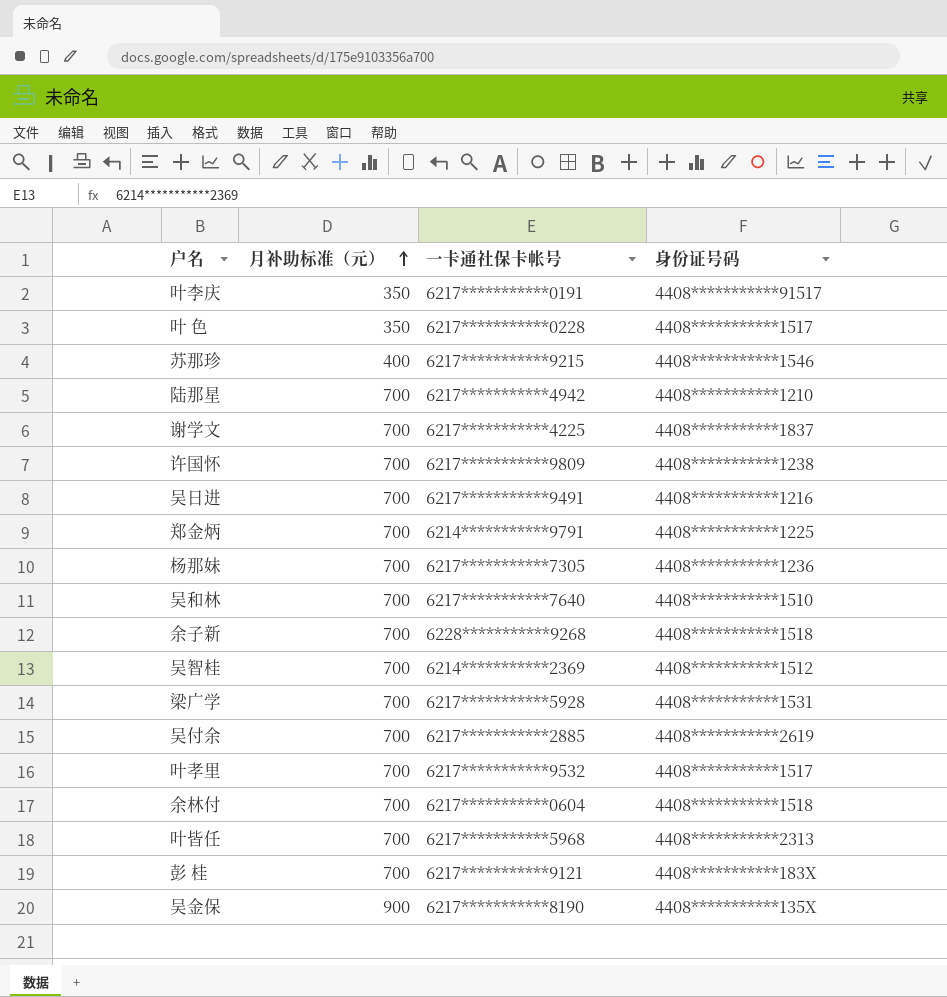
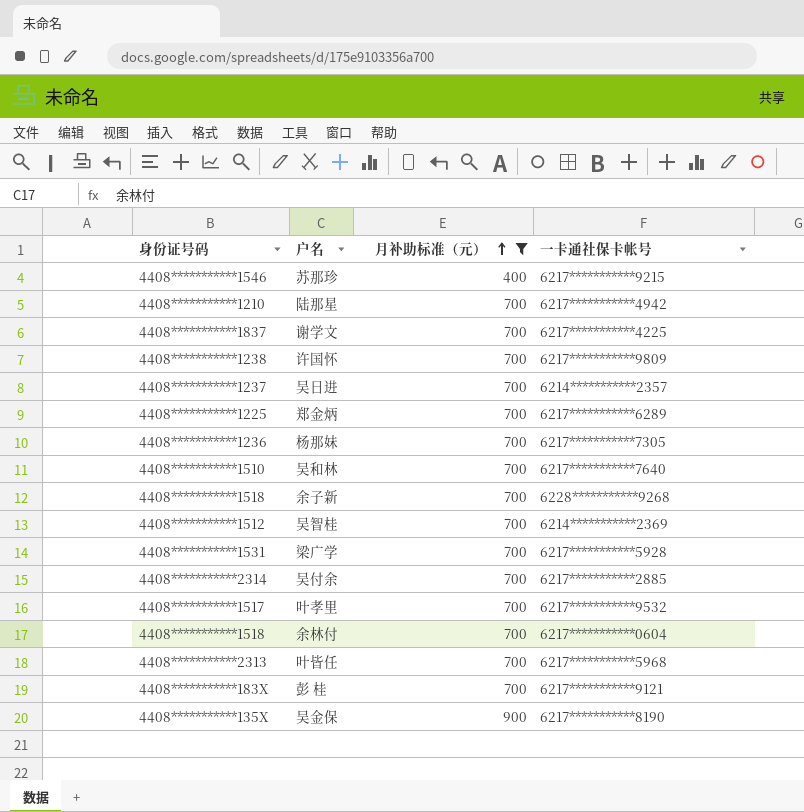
filter: none -> 月补助标准（元） != 350
column 身份证号码 | position: 4 -> 1
吴日进 | 身份证号码: 4408***********1216 -> 4408***********1237
吴日进 | 一卡通社保卡帐号: 6217***********9491 -> 6214***********2357
郑金炳 | 一卡通社保卡帐号: 6214***********9791 -> 6217***********6289
吴付余 | 身份证号码: 4408***********2619 -> 4408***********2314

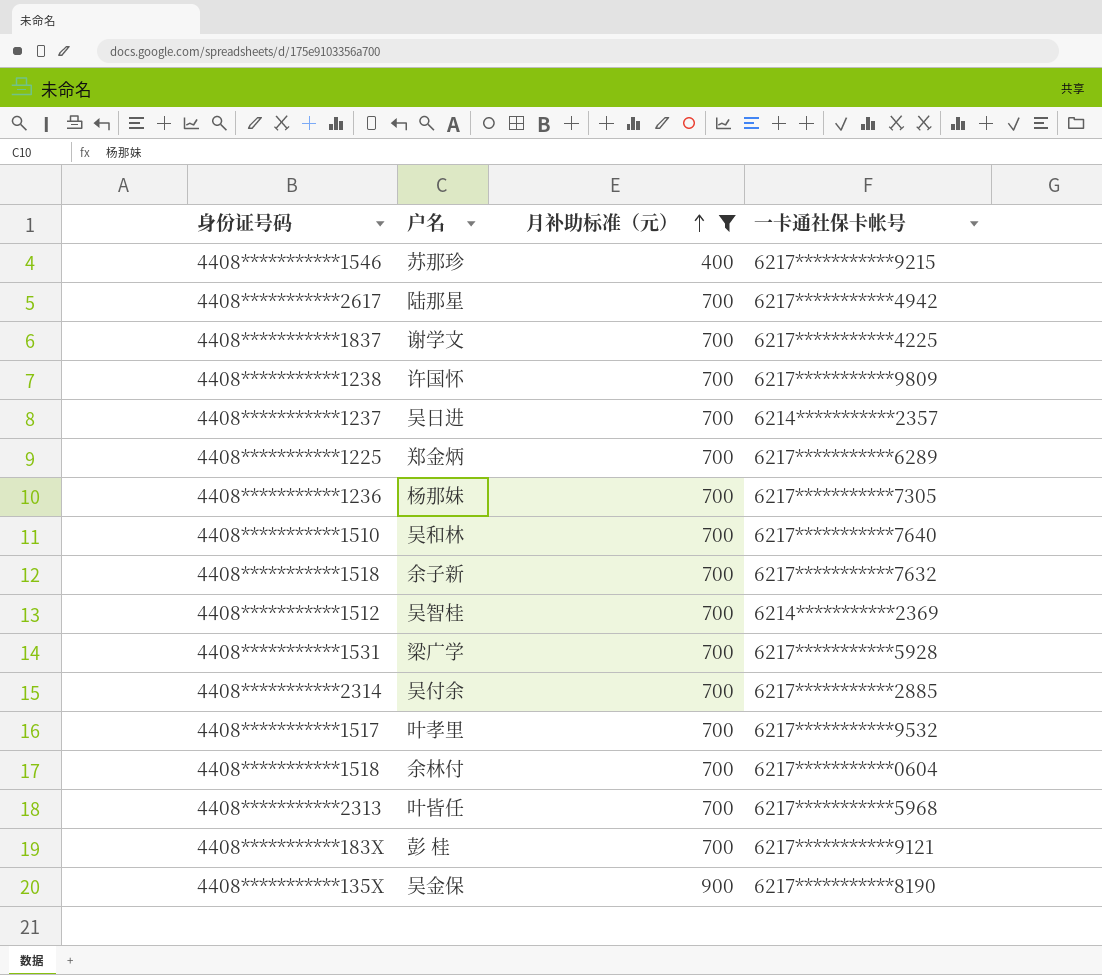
陆那星 | 身份证号码: 4408***********1210 -> 4408***********2617
余子新 | 一卡通社保卡帐号: 6228***********9268 -> 6217***********7632

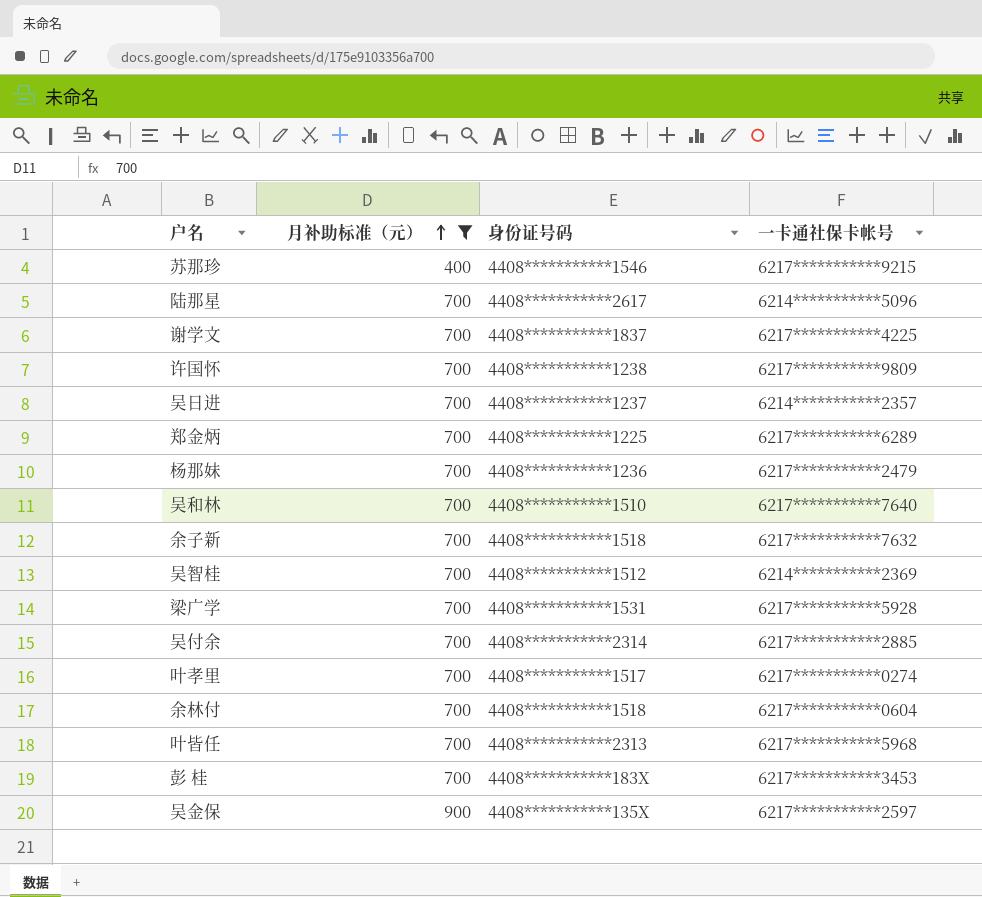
column 身份证号码 | position: 1 -> 3
陆那星 | 一卡通社保卡帐号: 6217***********4942 -> 6214***********5096
杨那妹 | 一卡通社保卡帐号: 6217***********7305 -> 6217***********2479
叶孝里 | 一卡通社保卡帐号: 6217***********9532 -> 6217***********0274
彭 桂 | 一卡通社保卡帐号: 6217***********9121 -> 6217***********3453
吴金保 | 一卡通社保卡帐号: 6217***********8190 -> 6217***********2597

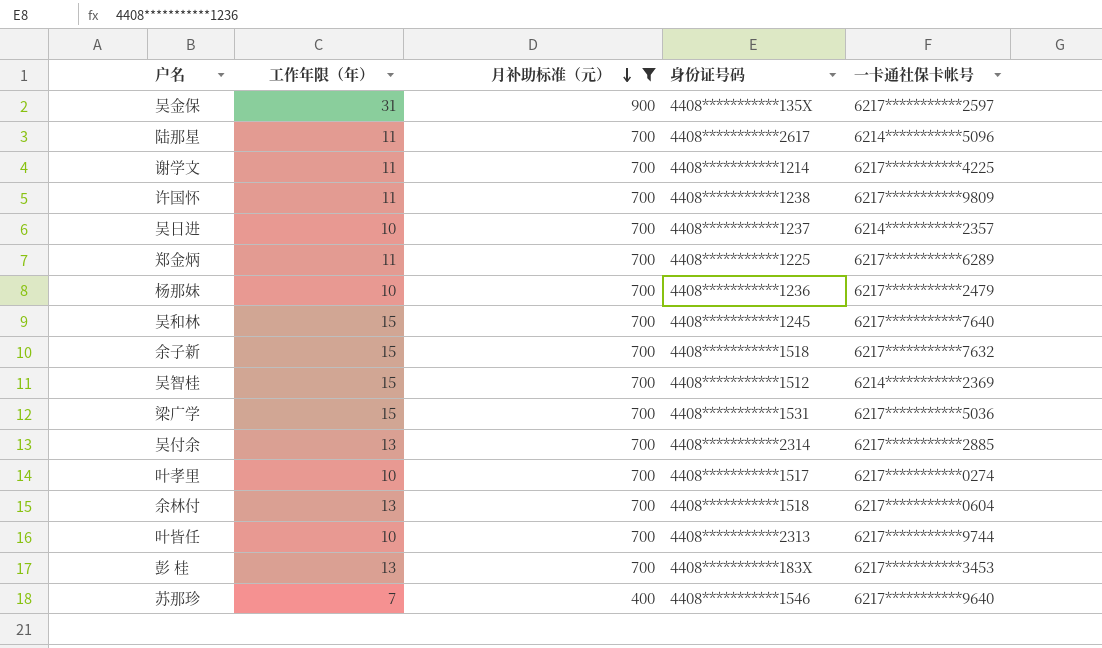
row order: 月补助标准（元） ascending -> 月补助标准（元） descending
column 工作年限（年） | position: none -> 2
谢学文 | 身份证号码: 4408***********1837 -> 4408***********1214
吴和林 | 身份证号码: 4408***********1510 -> 4408***********1245
梁广学 | 一卡通社保卡帐号: 6217***********5928 -> 6217***********5036
叶皆任 | 一卡通社保卡帐号: 6217***********5968 -> 6217***********9744
苏那珍 | 一卡通社保卡帐号: 6217***********9215 -> 6217***********9640

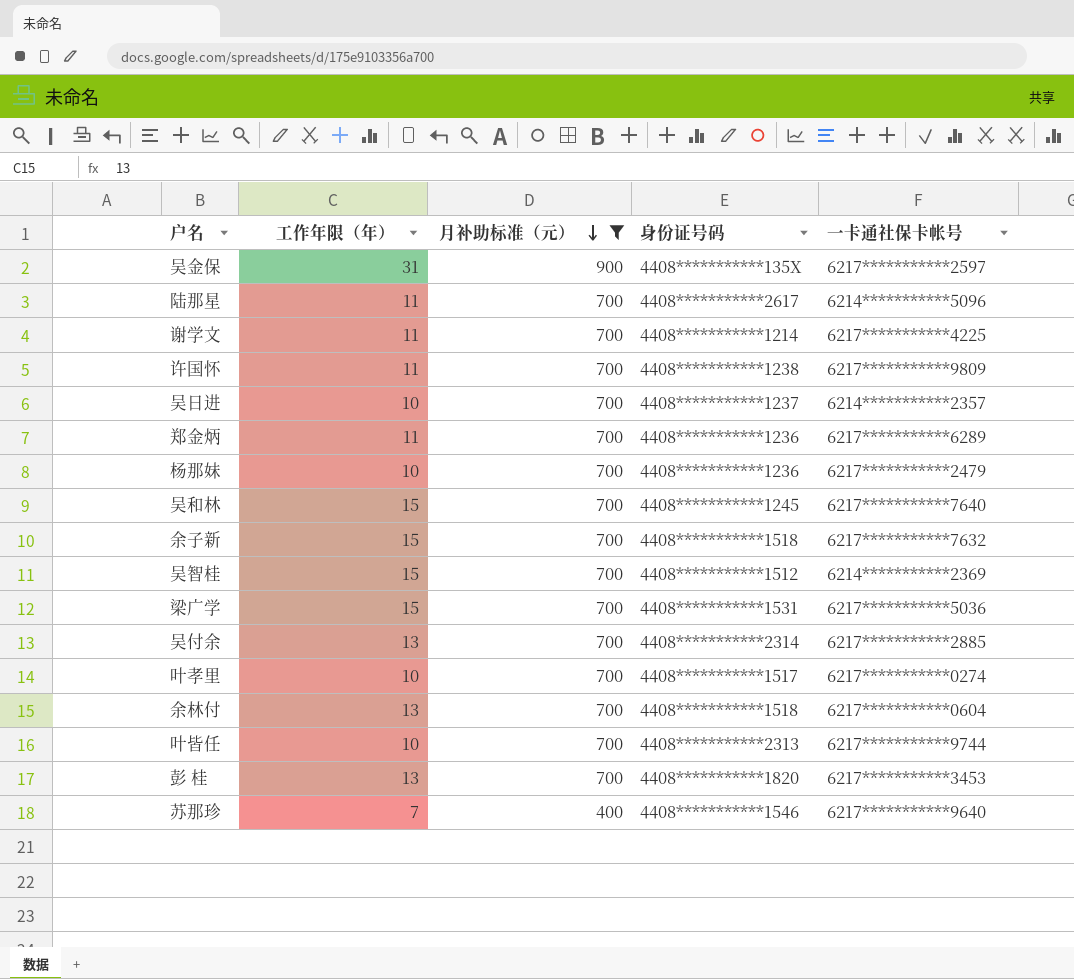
郑金炳 | 身份证号码: 4408***********1225 -> 4408***********1236
彭 桂 | 身份证号码: 4408***********183X -> 4408***********1820

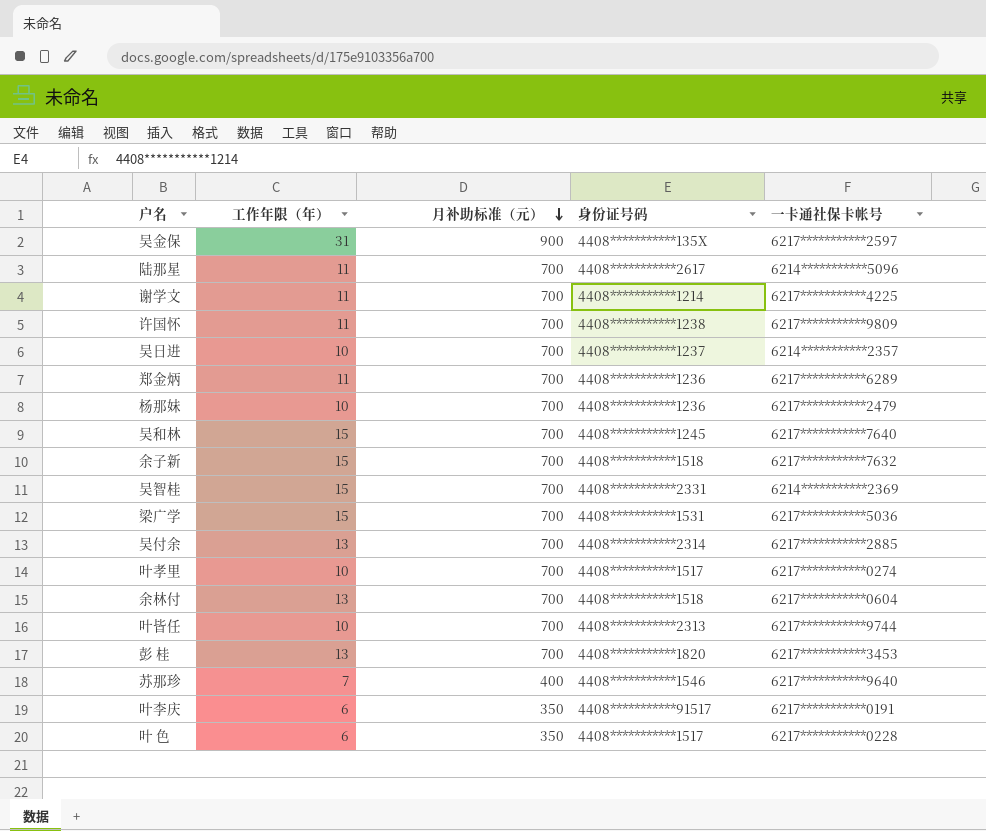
filter: 月补助标准（元） != 350 -> none
吴智桂 | 身份证号码: 4408***********1512 -> 4408***********2331

